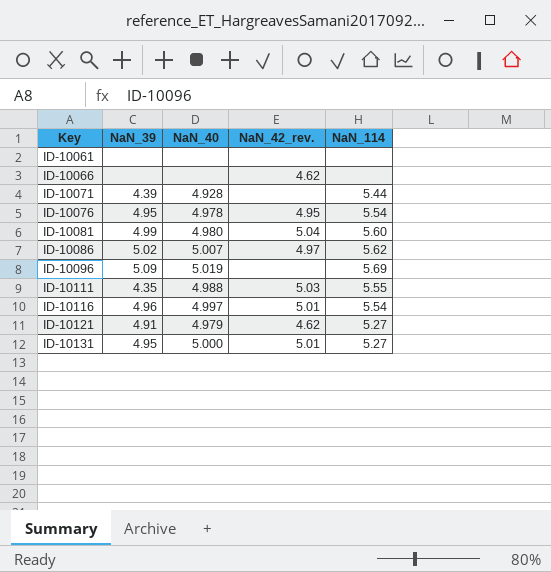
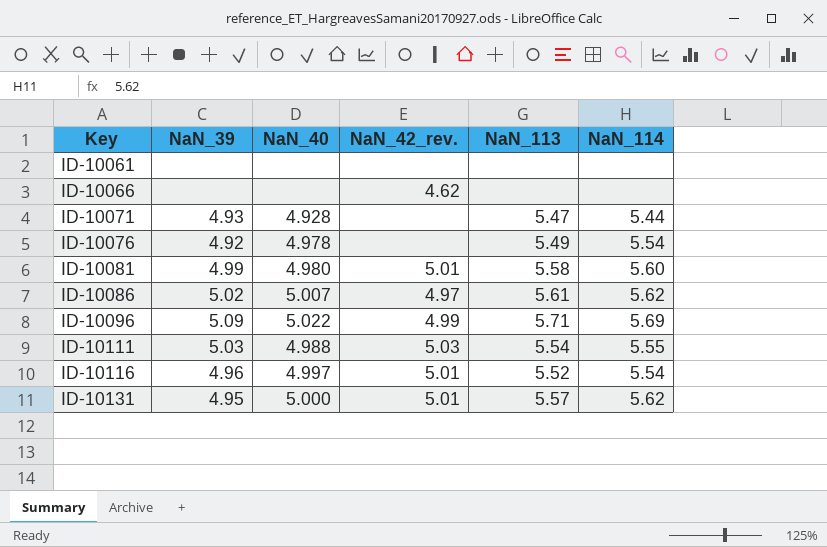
column NaN_113 | position: none -> 5
row ID-10121: 4.91 | 4.979 | 4.62 | 5.27 -> none
ID-10071 | NaN_39: 4.39 -> 4.93
ID-10076 | NaN_39: 4.95 -> 4.92
ID-10076 | NaN_42_rev.: 4.95 -> none
ID-10081 | NaN_42_rev.: 5.04 -> 5.01
ID-10096 | NaN_40: 5.019 -> 5.022
ID-10096 | NaN_42_rev.: none -> 4.99
ID-10111 | NaN_39: 4.35 -> 5.03
ID-10131 | NaN_114: 5.27 -> 5.62

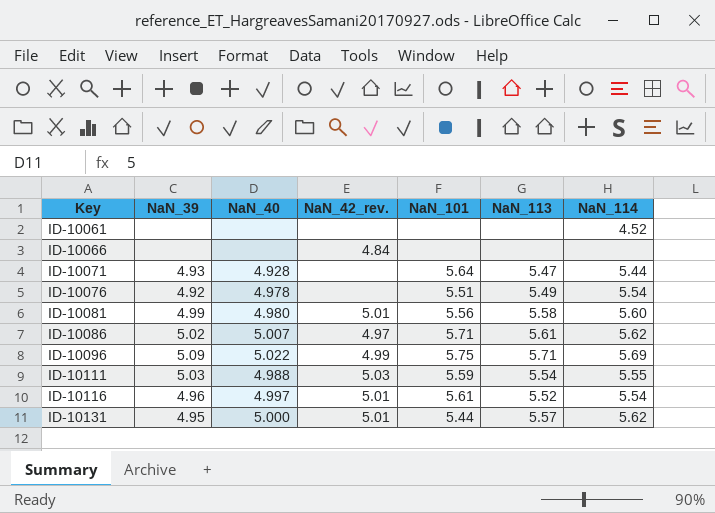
column NaN_101 | position: none -> 5
ID-10061 | NaN_114: none -> 4.52
ID-10066 | NaN_42_rev.: 4.62 -> 4.84

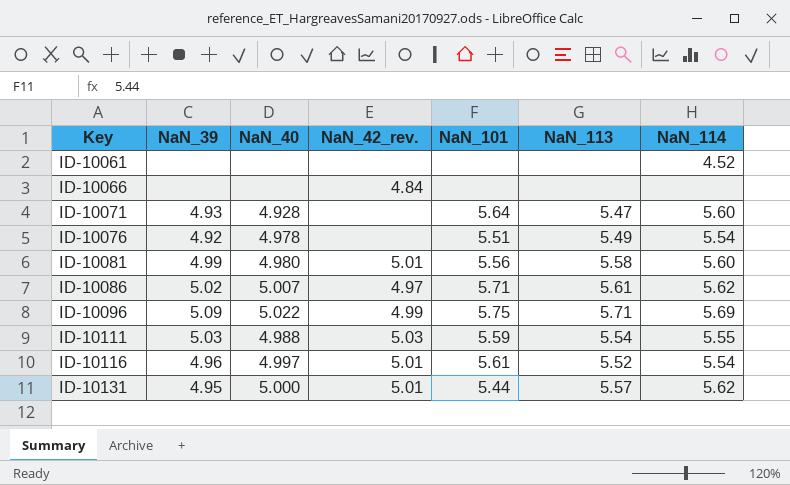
ID-10071 | NaN_114: 5.44 -> 5.60

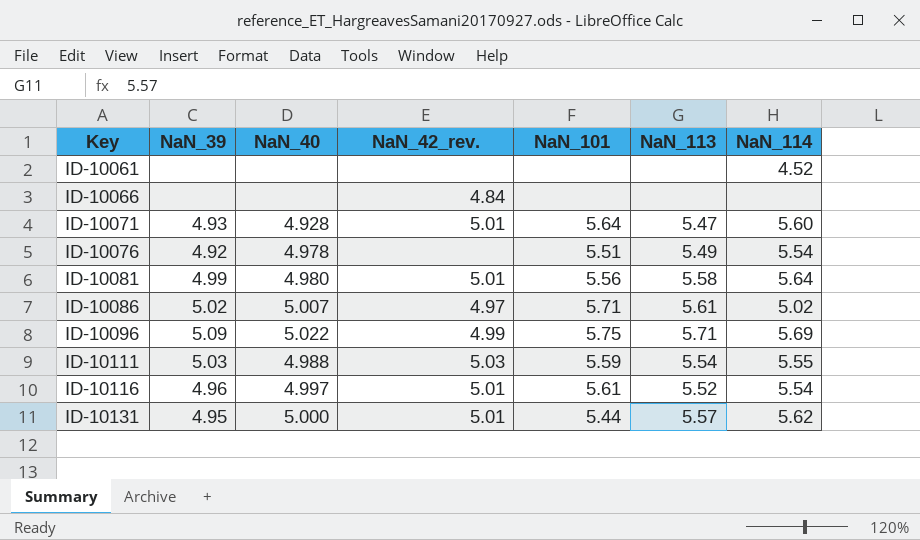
ID-10071 | NaN_42_rev.: none -> 5.01
ID-10081 | NaN_114: 5.60 -> 5.64
ID-10086 | NaN_114: 5.62 -> 5.02

